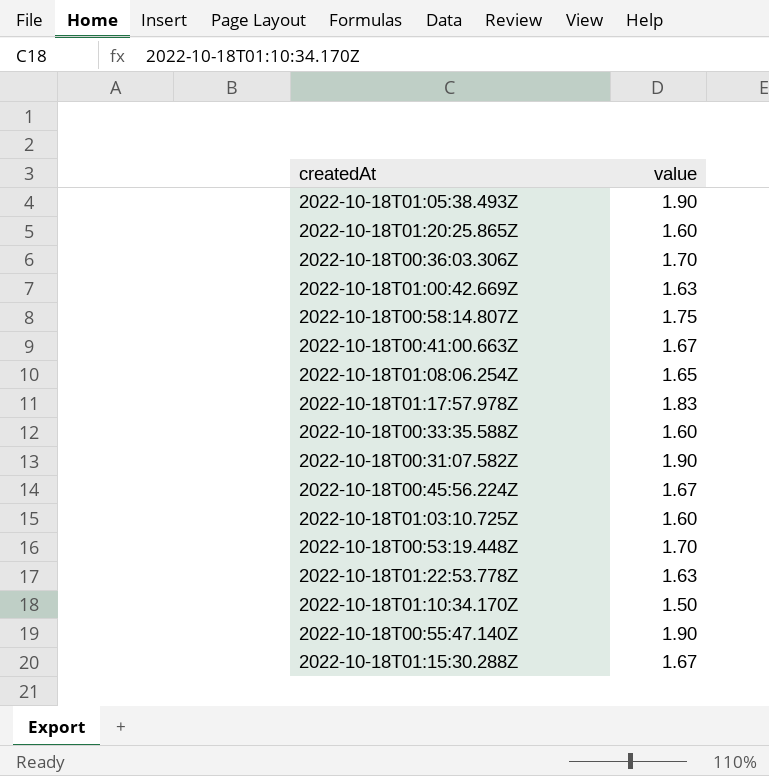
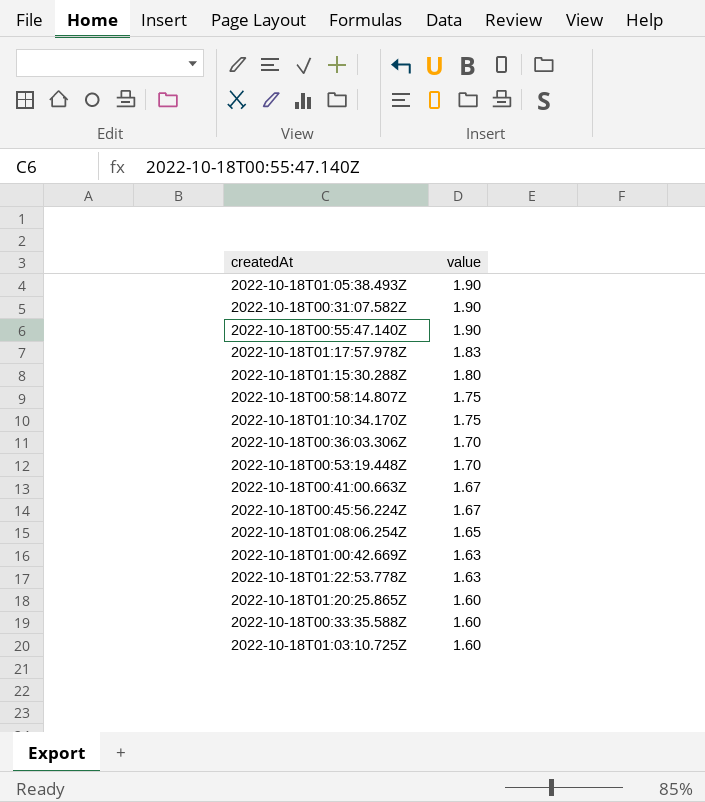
row order: none -> value descending
2022-10-18T01:15:30.288Z | value: 1.67 -> 1.80
2022-10-18T01:10:34.170Z | value: 1.50 -> 1.75

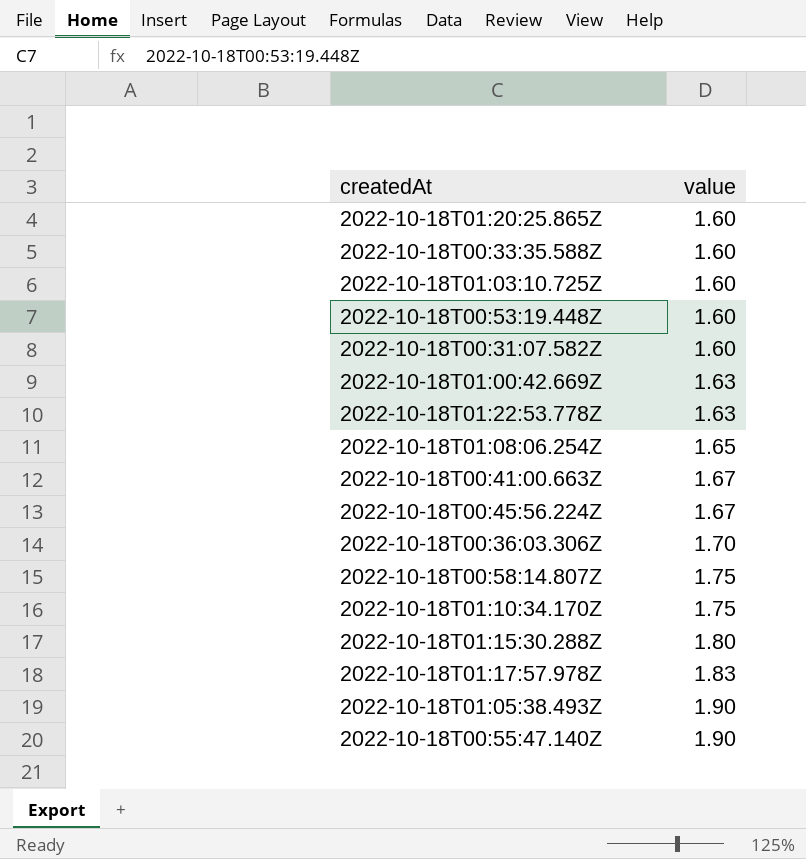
row order: value descending -> value ascending
2022-10-18T00:53:19.448Z | value: 1.70 -> 1.60
2022-10-18T00:31:07.582Z | value: 1.90 -> 1.60

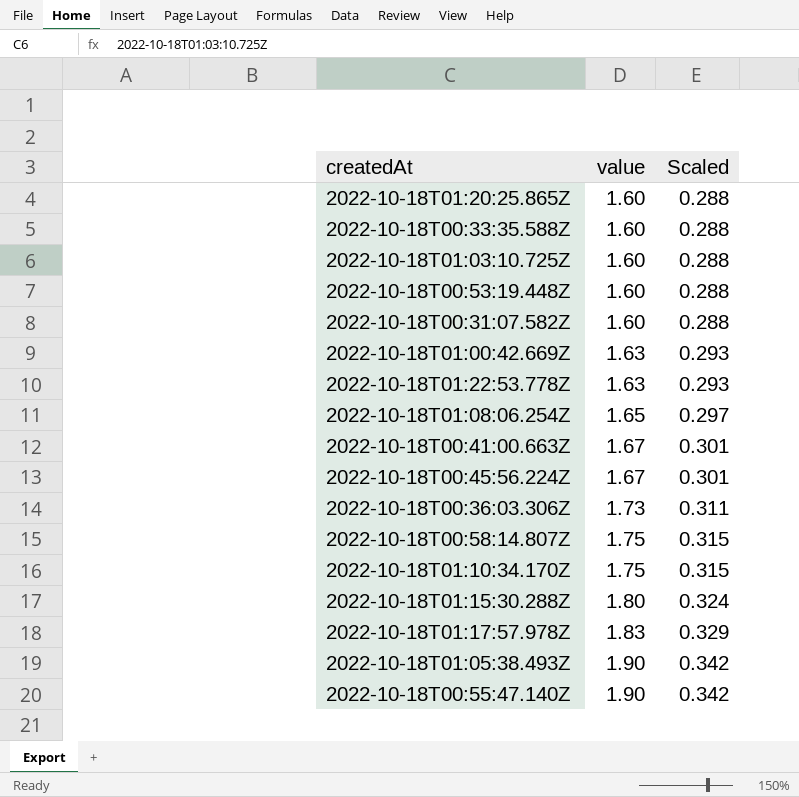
column Scaled | formula: none -> [value] * 0.18
2022-10-18T00:36:03.306Z | value: 1.70 -> 1.73

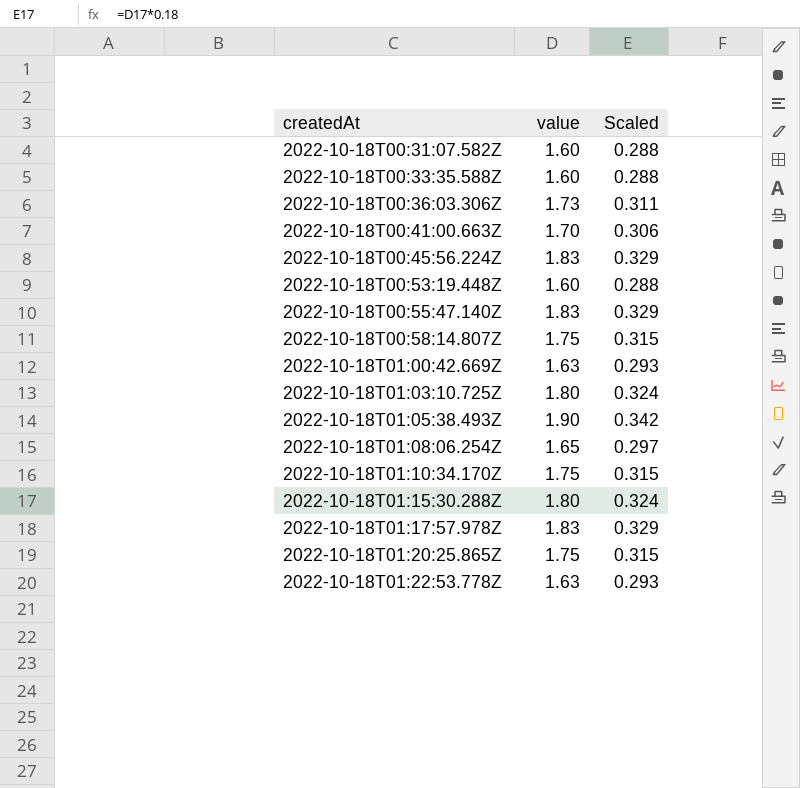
row order: value ascending -> createdAt ascending
2022-10-18T00:41:00.663Z | value: 1.67 -> 1.70
2022-10-18T00:41:00.663Z | Scaled: 0.301 -> 0.306
2022-10-18T00:45:56.224Z | value: 1.67 -> 1.83
2022-10-18T00:45:56.224Z | Scaled: 0.301 -> 0.329
2022-10-18T00:55:47.140Z | value: 1.90 -> 1.83
2022-10-18T00:55:47.140Z | Scaled: 0.342 -> 0.329
2022-10-18T01:03:10.725Z | value: 1.60 -> 1.80
2022-10-18T01:03:10.725Z | Scaled: 0.288 -> 0.324
2022-10-18T01:20:25.865Z | value: 1.60 -> 1.75
2022-10-18T01:20:25.865Z | Scaled: 0.288 -> 0.315

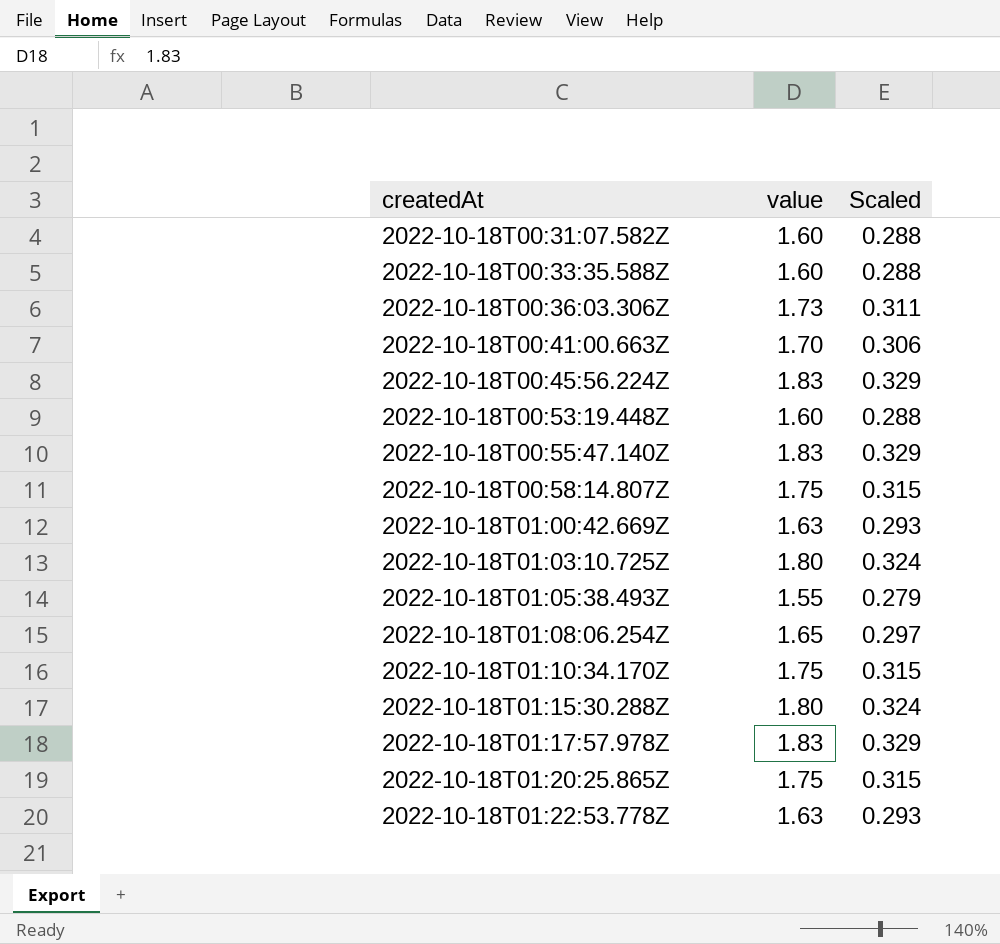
2022-10-18T01:05:38.493Z | value: 1.90 -> 1.55
2022-10-18T01:05:38.493Z | Scaled: 0.342 -> 0.279

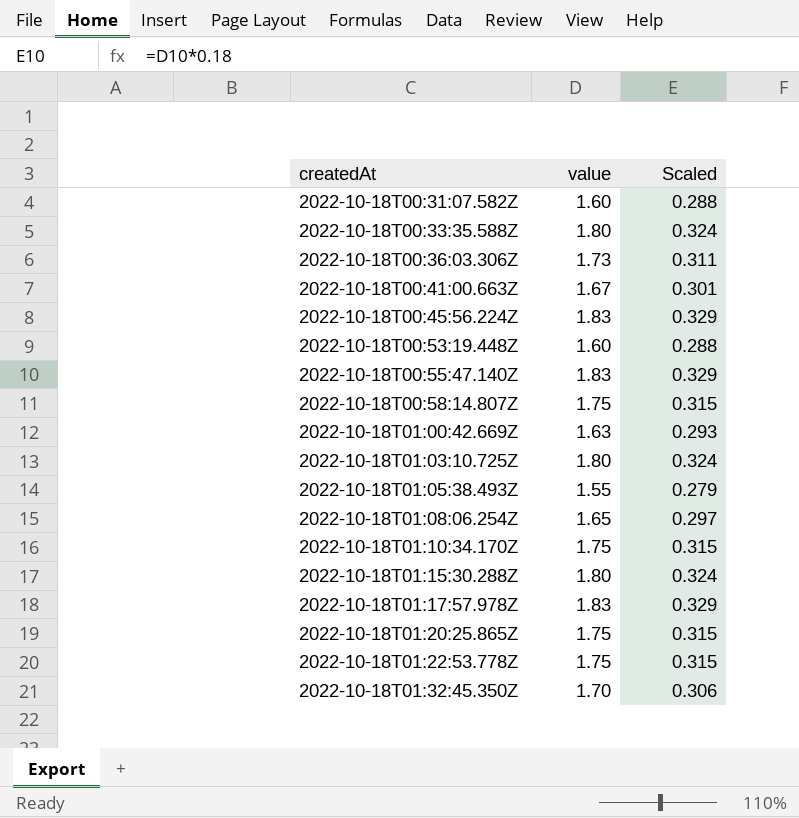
2022-10-18T00:33:35.588Z | value: 1.60 -> 1.80
2022-10-18T00:33:35.588Z | Scaled: 0.288 -> 0.324
2022-10-18T00:41:00.663Z | value: 1.70 -> 1.67
2022-10-18T00:41:00.663Z | Scaled: 0.306 -> 0.301
2022-10-18T01:22:53.778Z | value: 1.63 -> 1.75
2022-10-18T01:22:53.778Z | Scaled: 0.293 -> 0.315
row 2022-10-18T01:32:45.350Z: none -> 1.70 | 0.306

